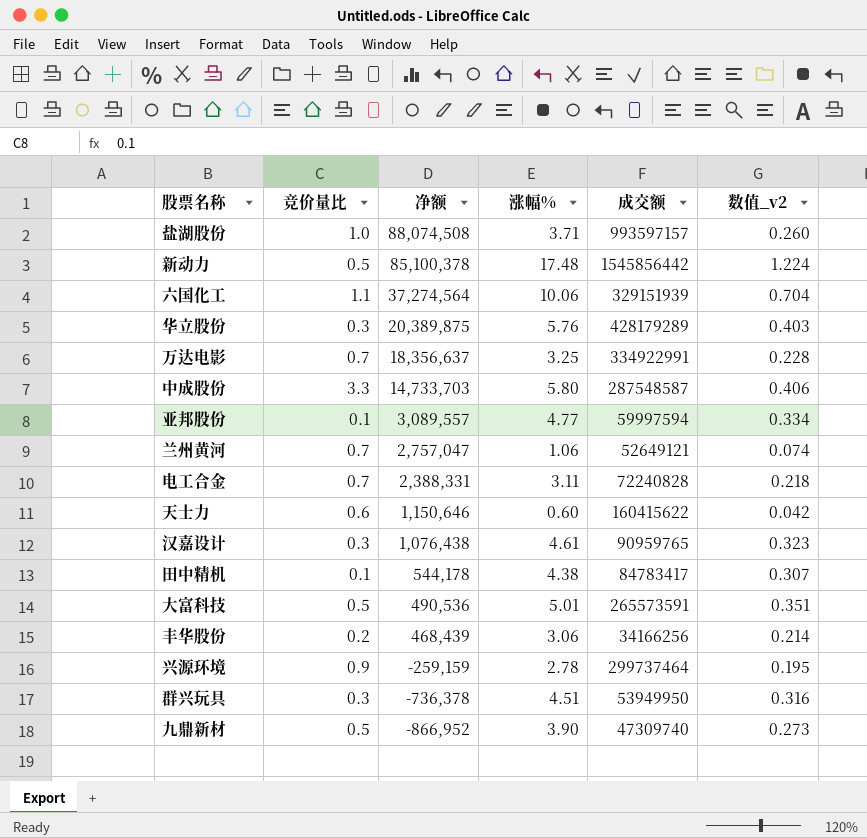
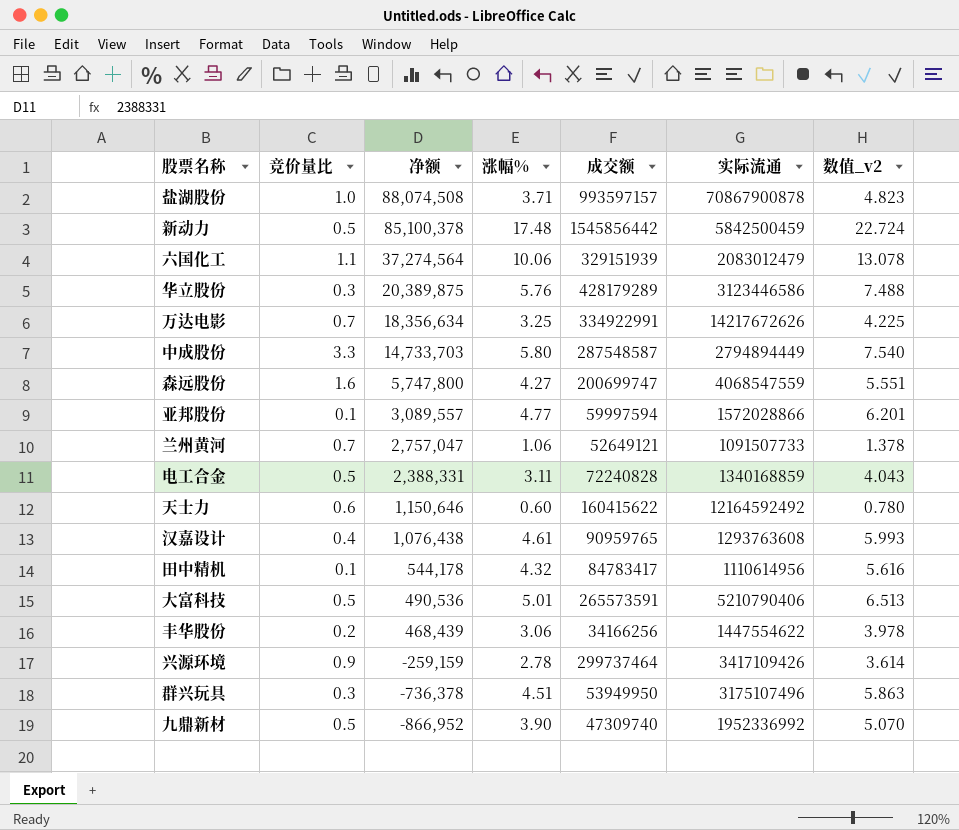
column 实际流通 | position: none -> 6
column 数值_v2 | formula: [涨幅%] * 0.07 -> [涨幅%] * 1.3
万达电影 | 净额: 18,356,637 -> 18,356,634
row 森远股份: none -> 1.6 | 5,747,800 | 4.27 | 200699747 | 4068547559 | 5.551
电工合金 | 竞价量比: 0.7 -> 0.5
汉嘉设计 | 竞价量比: 0.3 -> 0.4
田中精机 | 涨幅%: 4.38 -> 4.32

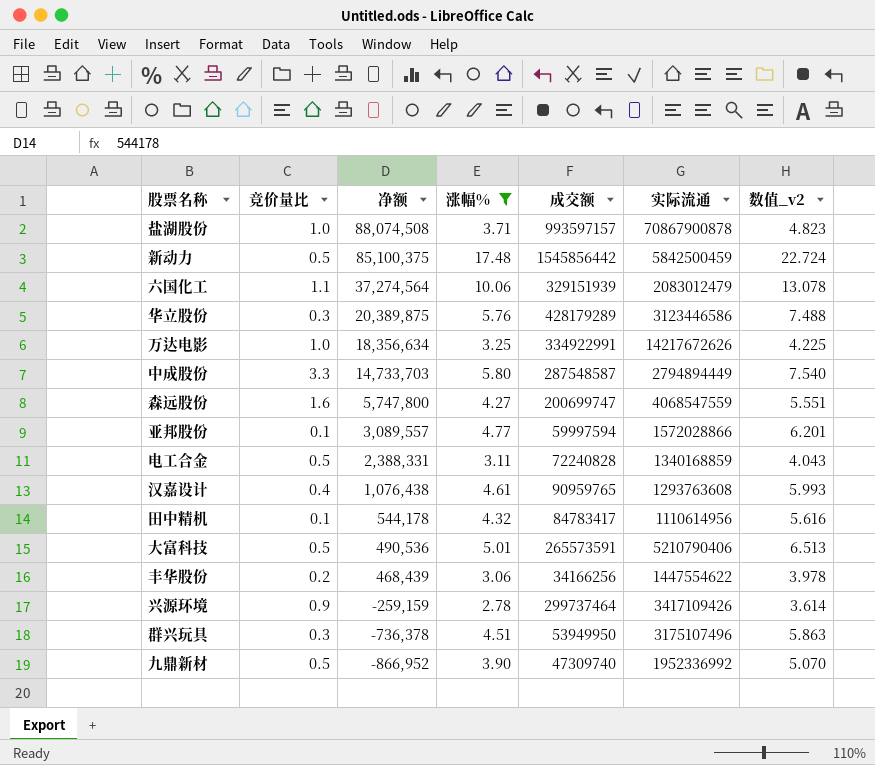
filter: none -> 涨幅% >= 2.78
新动力 | 净额: 85,100,378 -> 85,100,375
万达电影 | 竞价量比: 0.7 -> 1.0

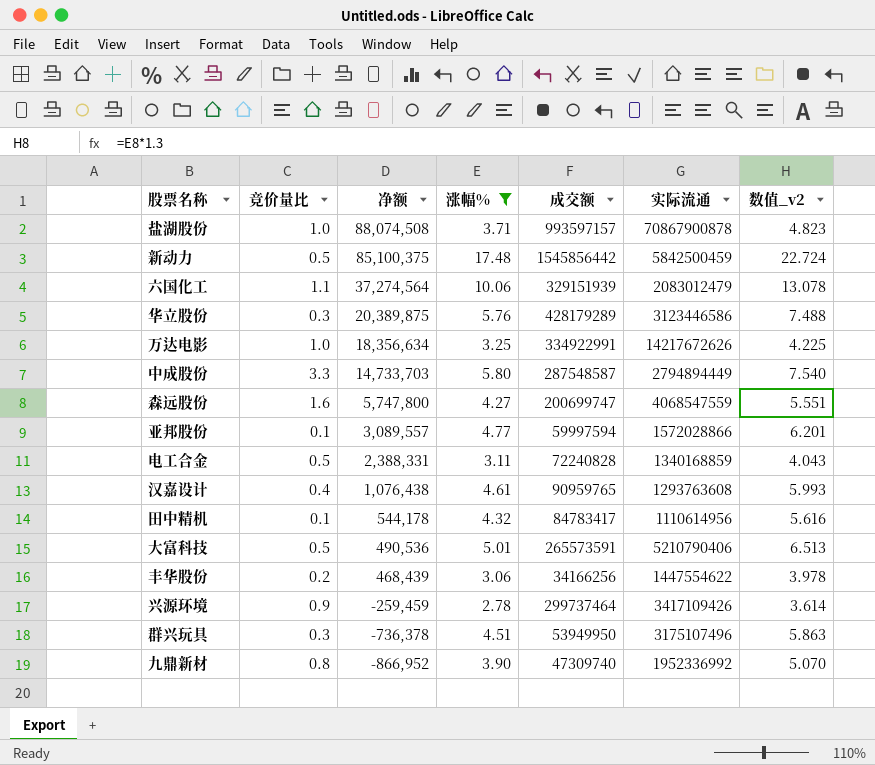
兴源环境 | 净额: -259,159 -> -259,459
九鼎新材 | 竞价量比: 0.5 -> 0.8

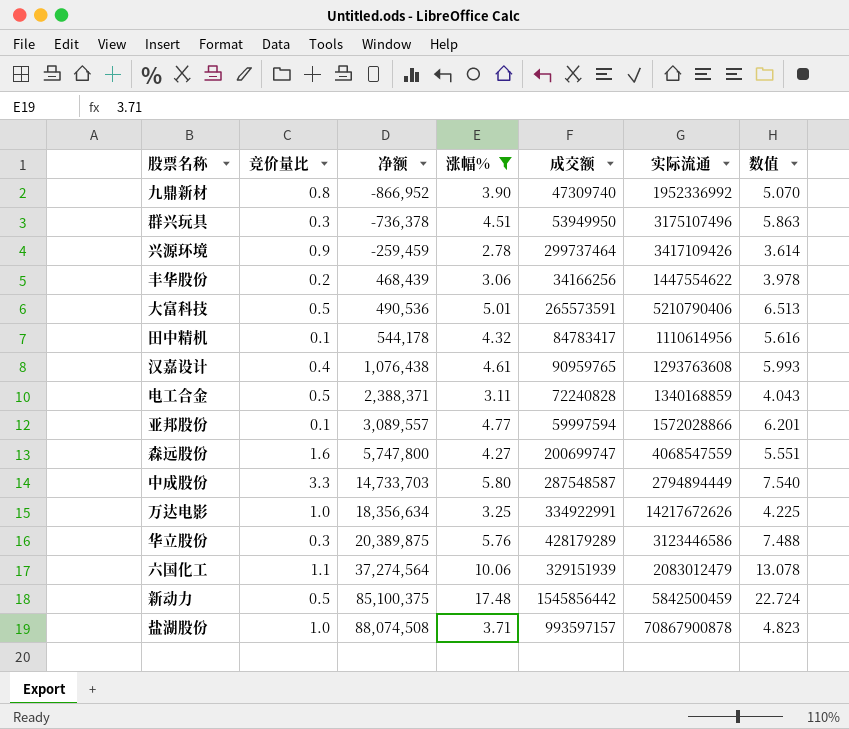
row order: 净额 descending -> 净额 ascending
column name: 数值_v2 -> 数值
电工合金 | 净额: 2,388,331 -> 2,388,371

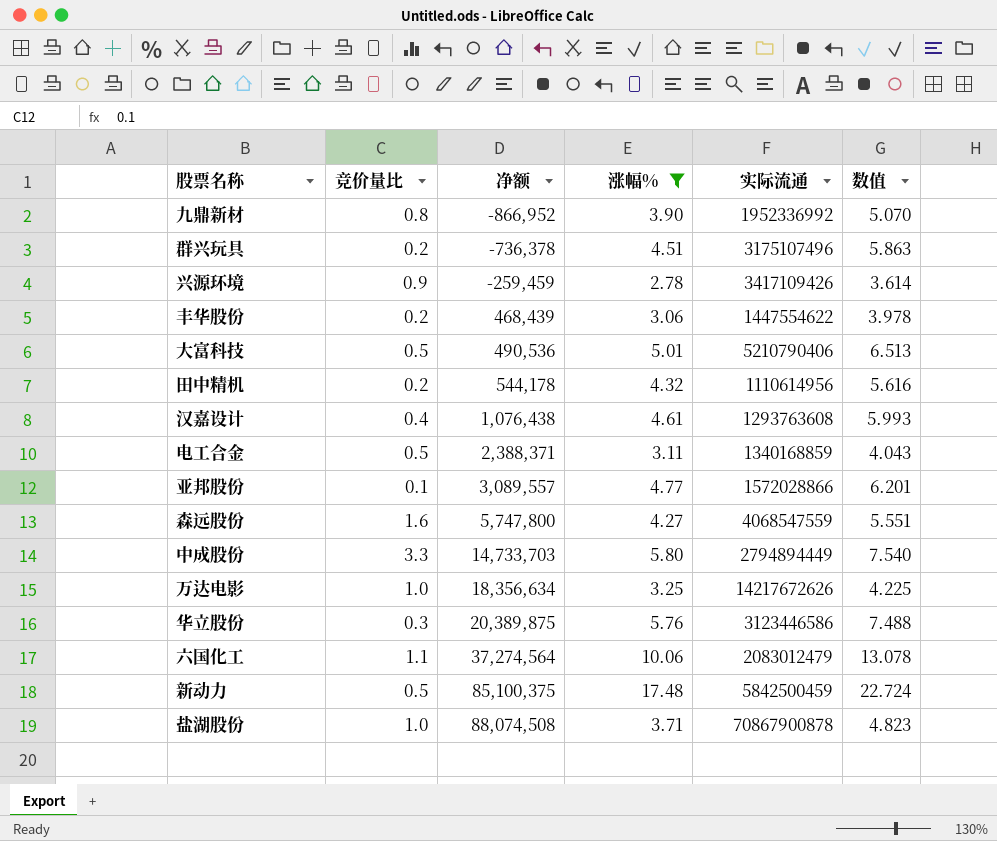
column 成交额 | position: 5 -> none
群兴玩具 | 竞价量比: 0.3 -> 0.2
田中精机 | 竞价量比: 0.1 -> 0.2

